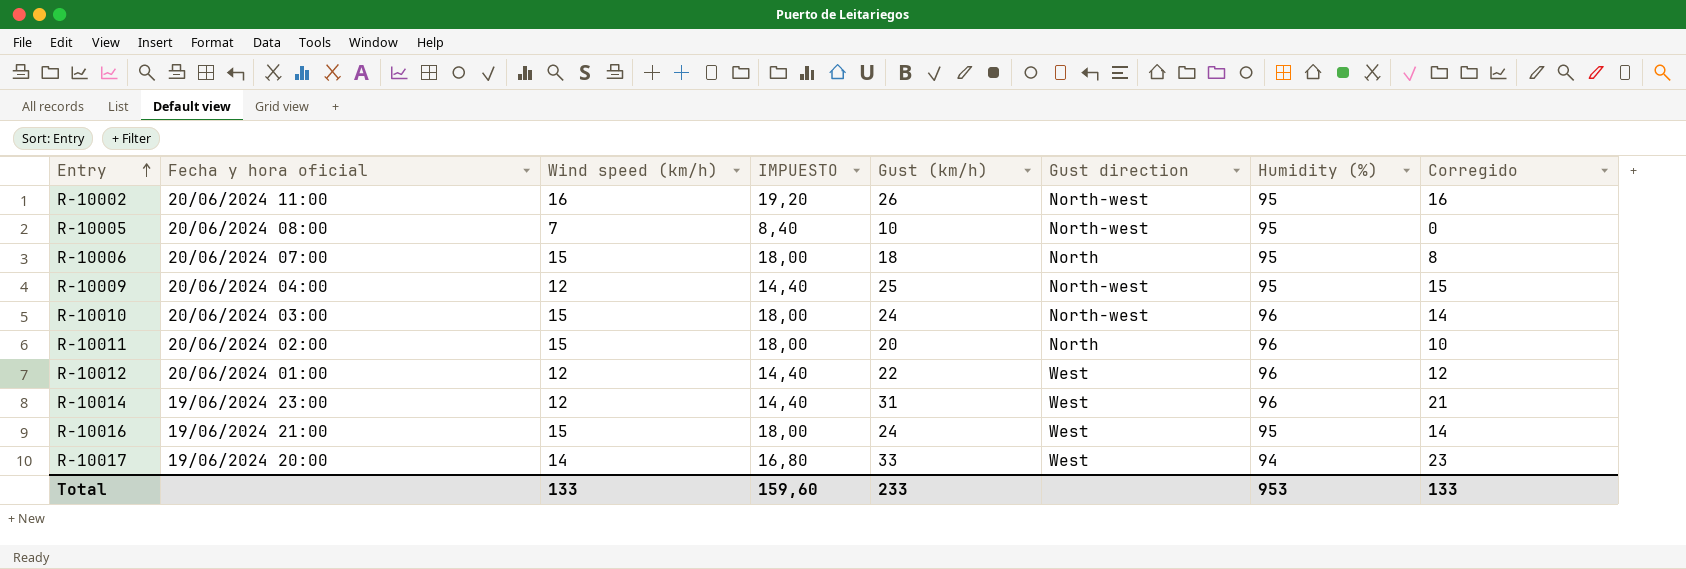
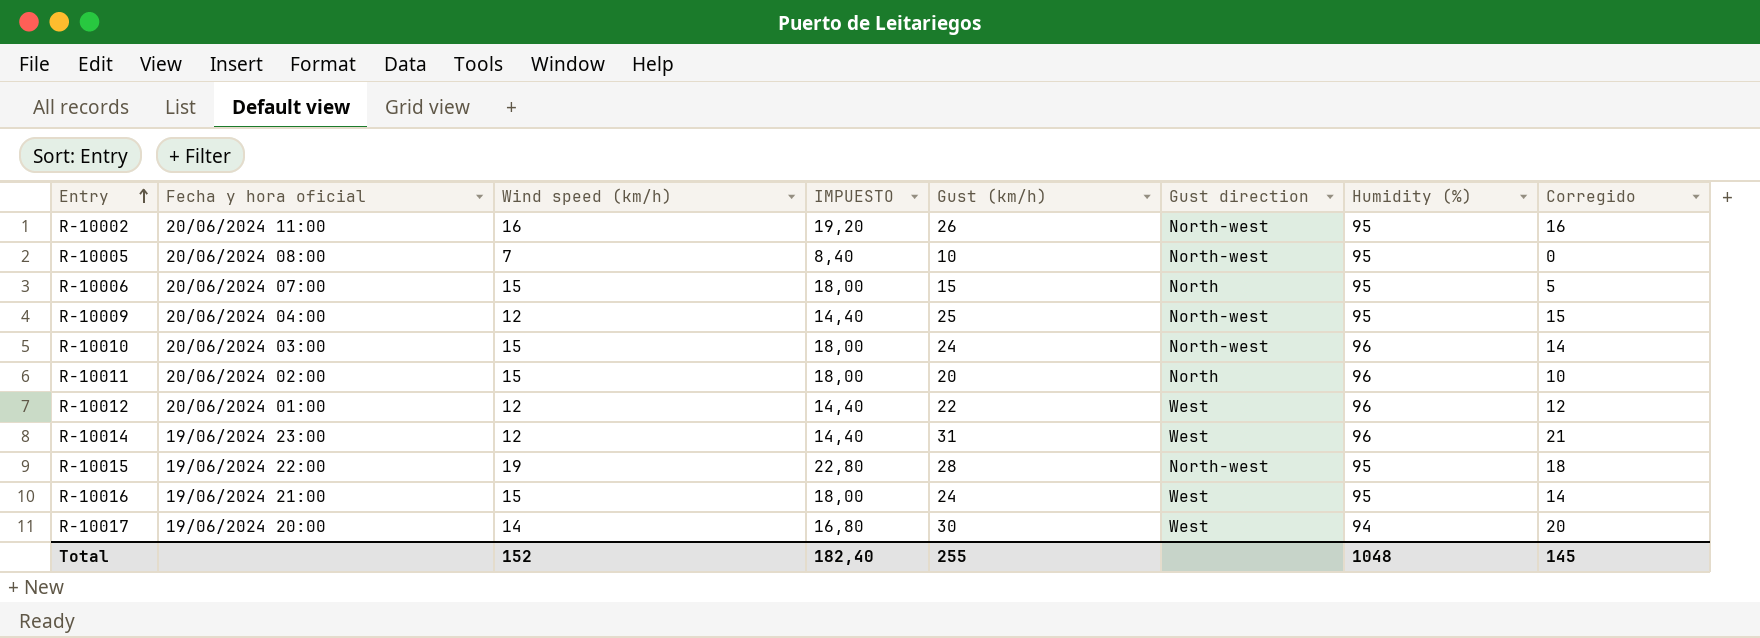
R-10006 | Gust (km/h): 18 -> 15
R-10006 | Corregido: 8 -> 5
row R-10015: none -> 19/06/2024 22:00 | 19 | 22,80 | 28 | North-west | 95 | 18
R-10017 | Gust (km/h): 33 -> 30
R-10017 | Corregido: 23 -> 20
Total | Wind speed (km/h): 133 -> 152
Total | IMPUESTO: 159,60 -> 182,40
Total | Gust (km/h): 233 -> 255
Total | Humidity (%): 953 -> 1048
Total | Corregido: 133 -> 145

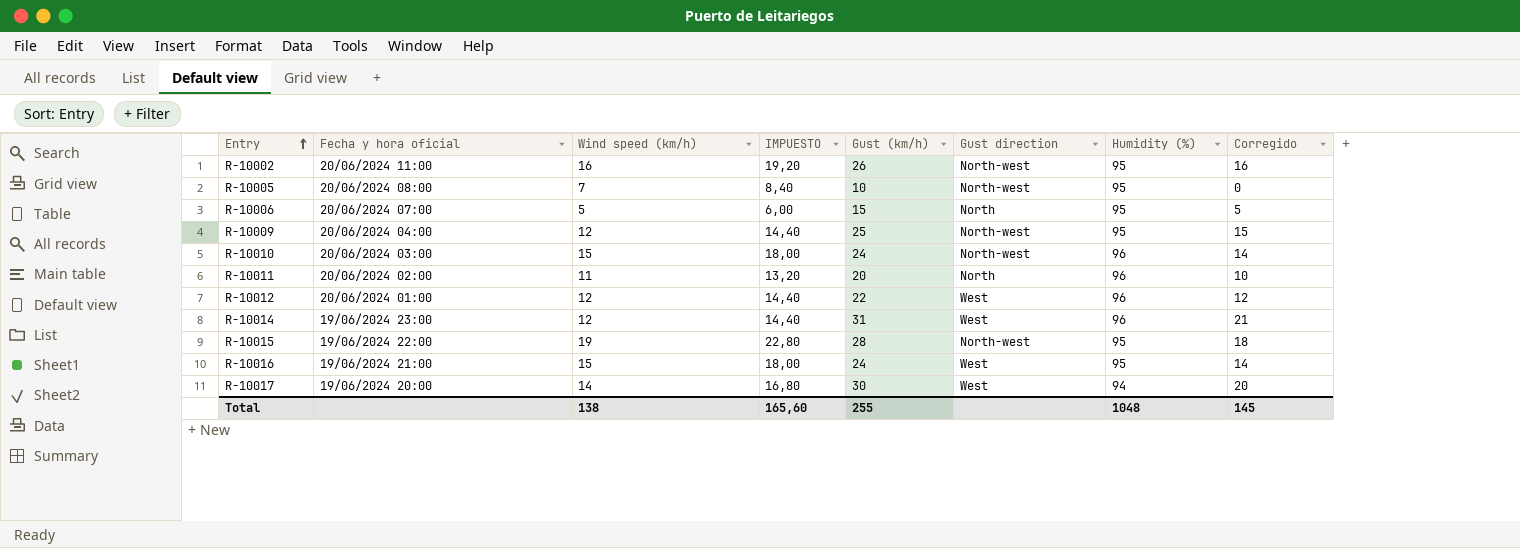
R-10006 | Wind speed (km/h): 15 -> 5
R-10006 | IMPUESTO: 18,00 -> 6,00
R-10011 | Wind speed (km/h): 15 -> 11
R-10011 | IMPUESTO: 18,00 -> 13,20
Total | Wind speed (km/h): 152 -> 138
Total | IMPUESTO: 182,40 -> 165,60

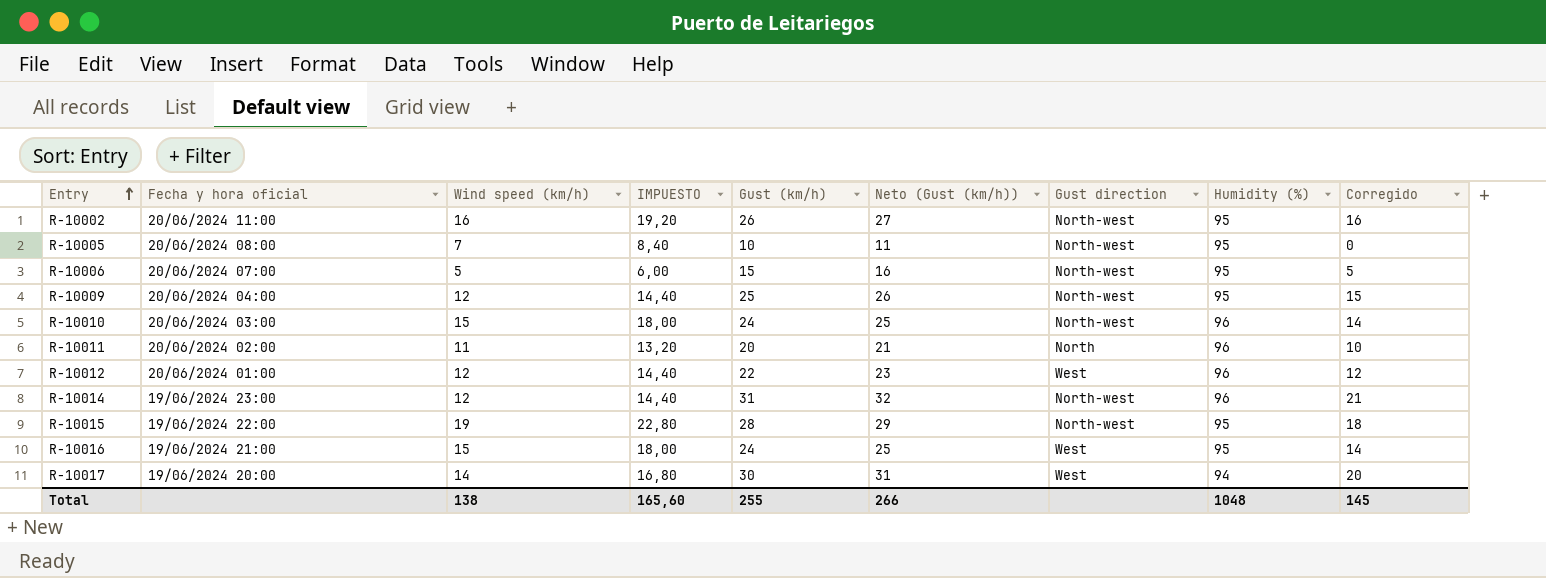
column Neto (Gust (km/h)) | formula: none -> [Gust (km/h)] + 1
R-10006 | Gust direction: North -> North-west
R-10014 | Gust direction: West -> North-west

